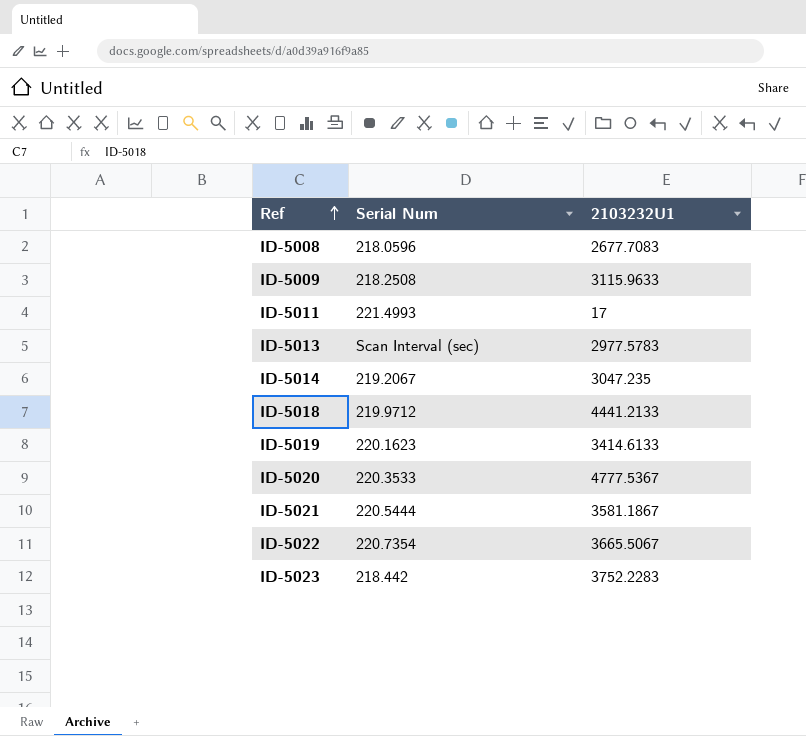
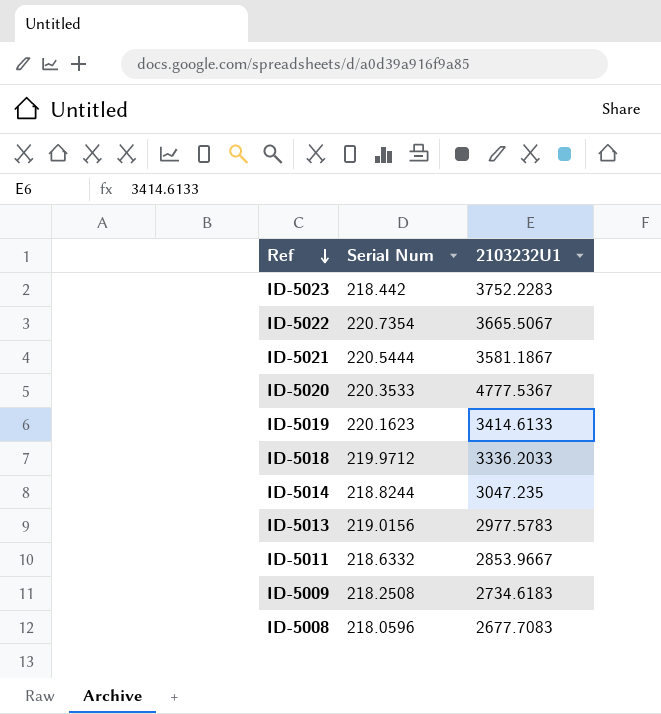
row order: Ref ascending -> Ref descending
ID-5018 | 2103232U1: 4441.2133 -> 3336.2033
ID-5014 | Serial Num: 219.2067 -> 218.8244
ID-5013 | Serial Num: Scan Interval (sec) -> 219.0156
ID-5011 | Serial Num: 221.4993 -> 218.6332
ID-5011 | 2103232U1: 17 -> 2853.9667
ID-5009 | 2103232U1: 3115.9633 -> 2734.6183

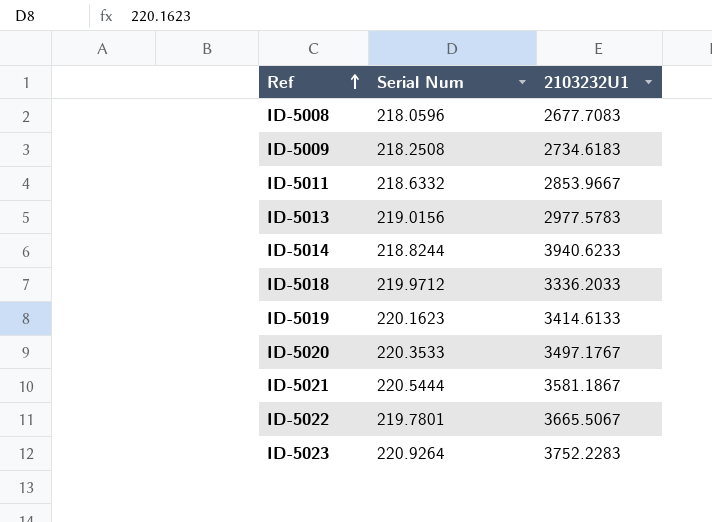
row order: Ref descending -> Ref ascending
ID-5014 | 2103232U1: 3047.235 -> 3940.6233
ID-5020 | 2103232U1: 4777.5367 -> 3497.1767
ID-5022 | Serial Num: 220.7354 -> 219.7801
ID-5023 | Serial Num: 218.442 -> 220.9264

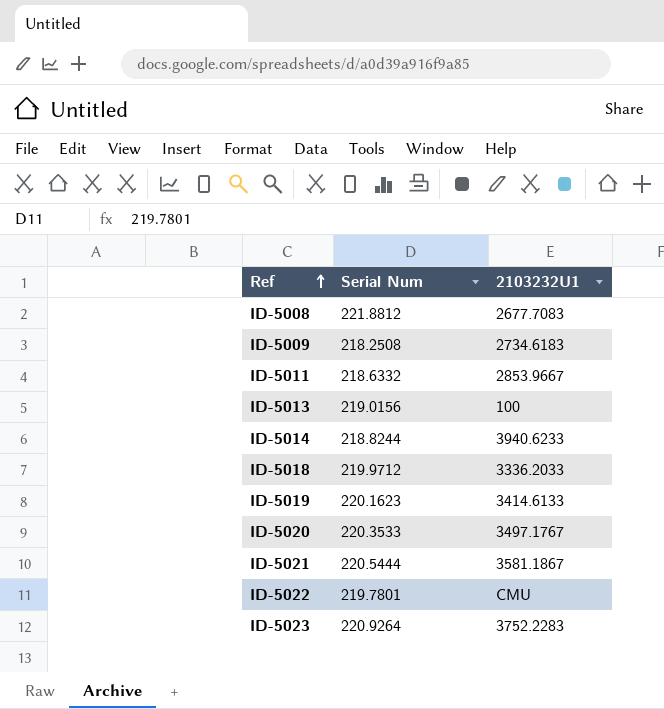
ID-5008 | Serial Num: 218.0596 -> 221.8812
ID-5013 | 2103232U1: 2977.5783 -> 100
ID-5022 | 2103232U1: 3665.5067 -> CMU

